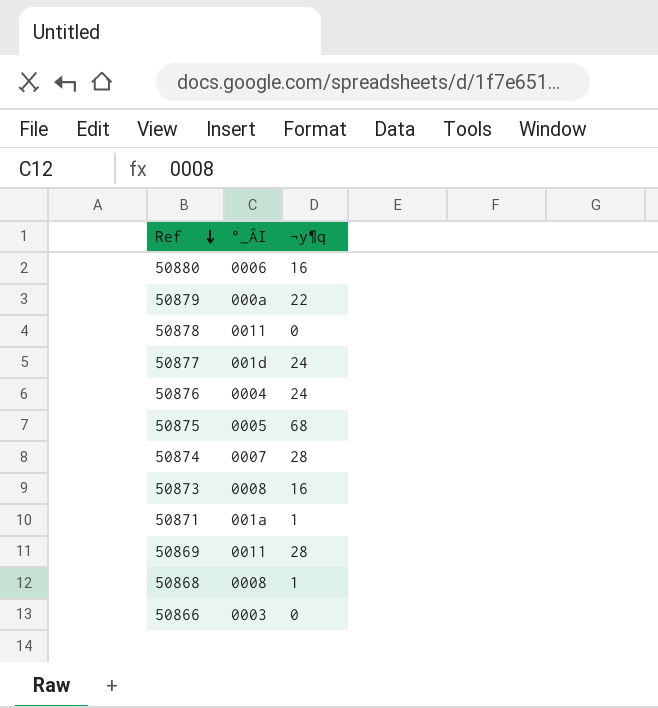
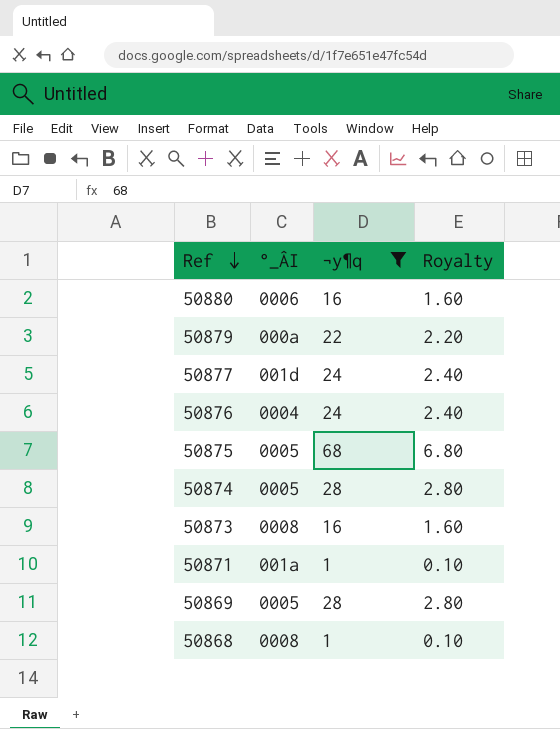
filter: none -> ¬y¶q != 0
column Royalty | formula: none -> [¬y¶q] * 0.1
50874 | °_ÂI: 0007 -> 0005
50869 | °_ÂI: 0011 -> 0005

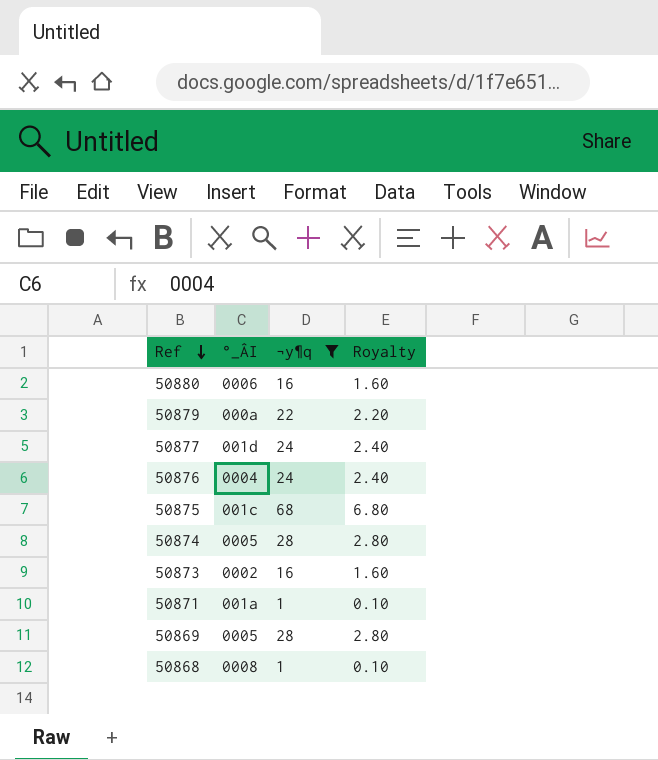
50875 | °_ÂI: 0005 -> 001c
50873 | °_ÂI: 0008 -> 0002

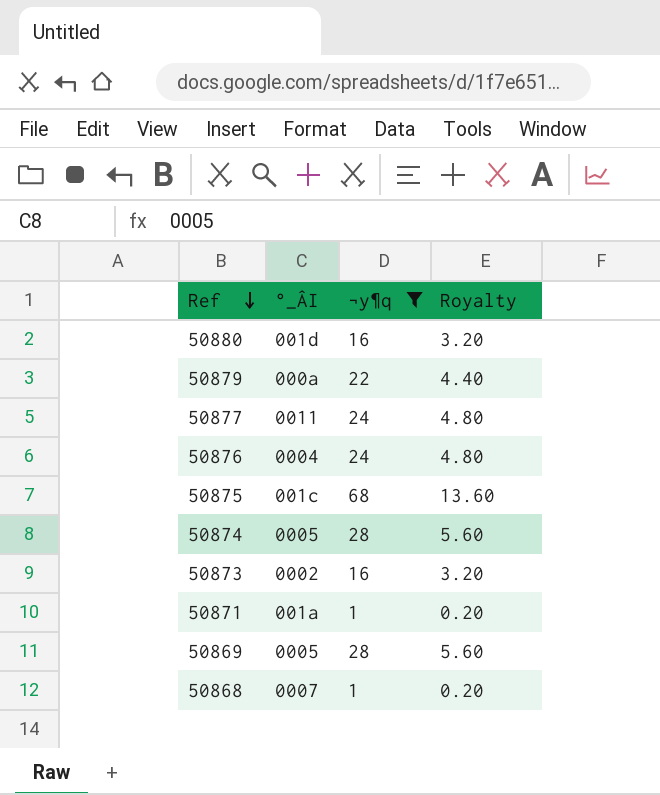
column Royalty | formula: [¬y¶q] * 0.1 -> [¬y¶q] * 0.2
50880 | °_ÂI: 0006 -> 001d
50877 | °_ÂI: 001d -> 0011
50868 | °_ÂI: 0008 -> 0007

